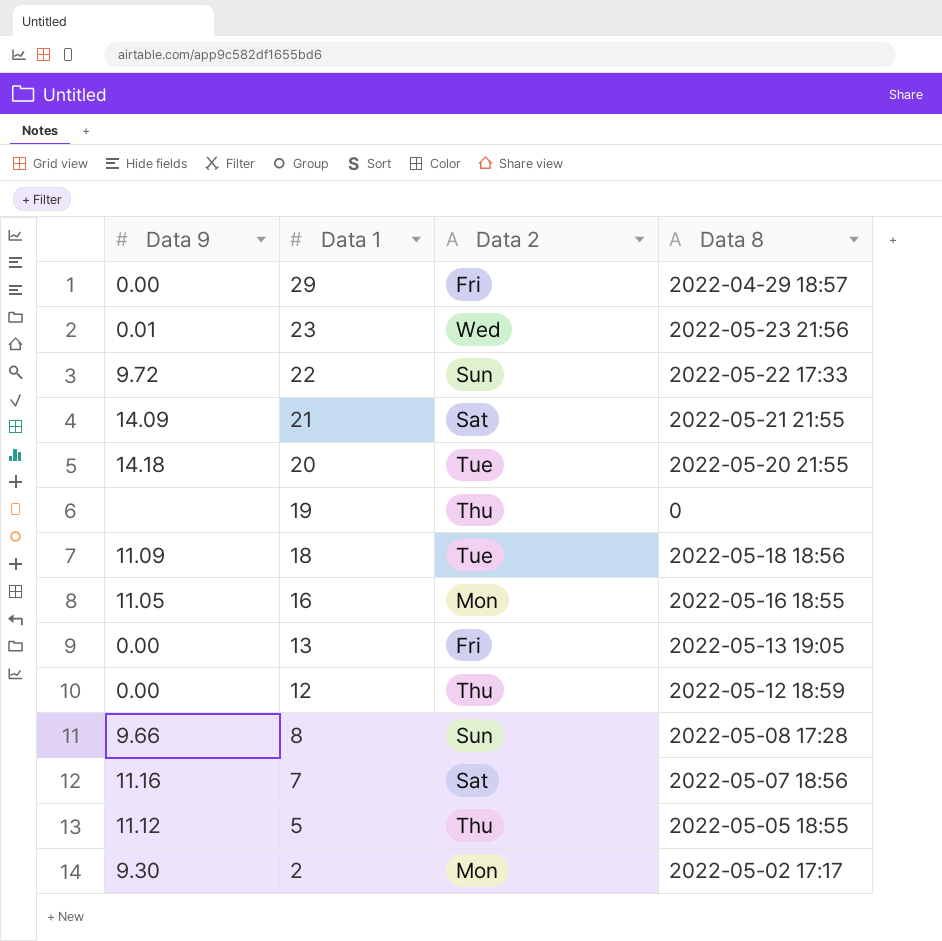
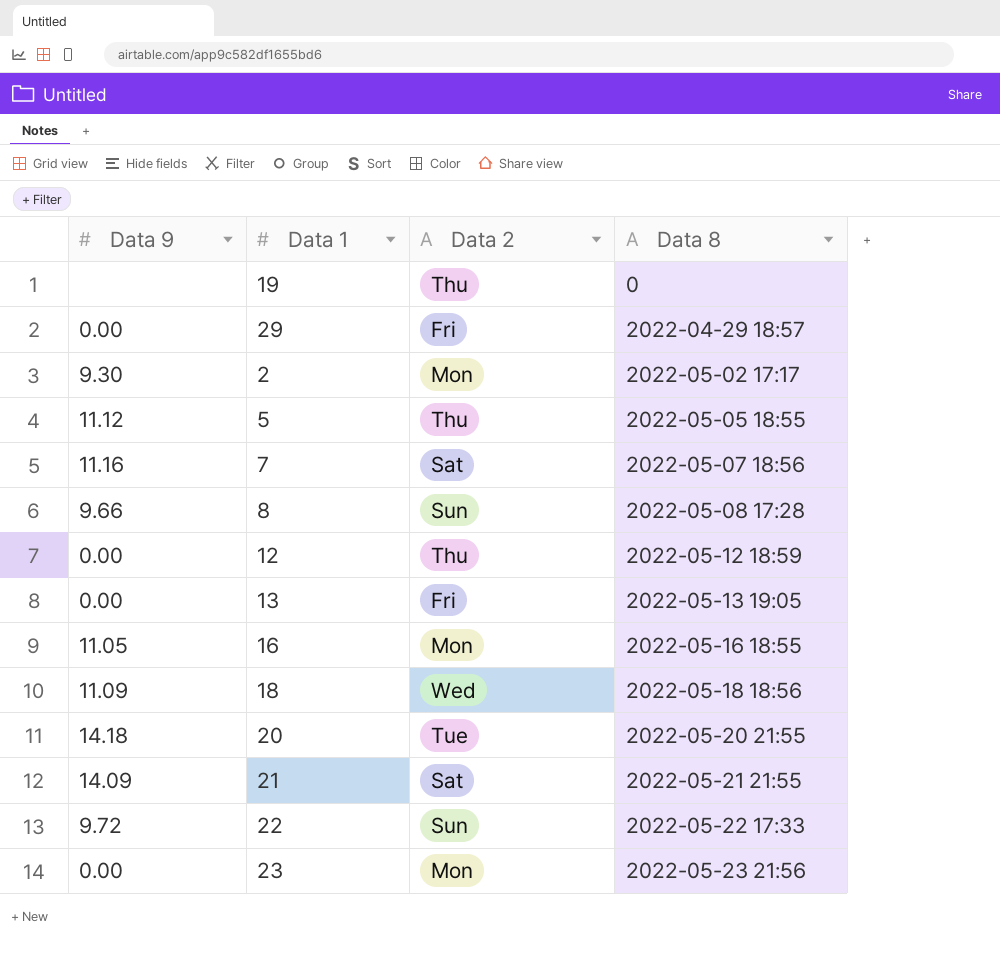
row order: Data 1 descending -> Data 8 ascending
18 | Data 2: Tue -> Wed
23 | Data 9: 0.01 -> 0.00
23 | Data 2: Wed -> Mon

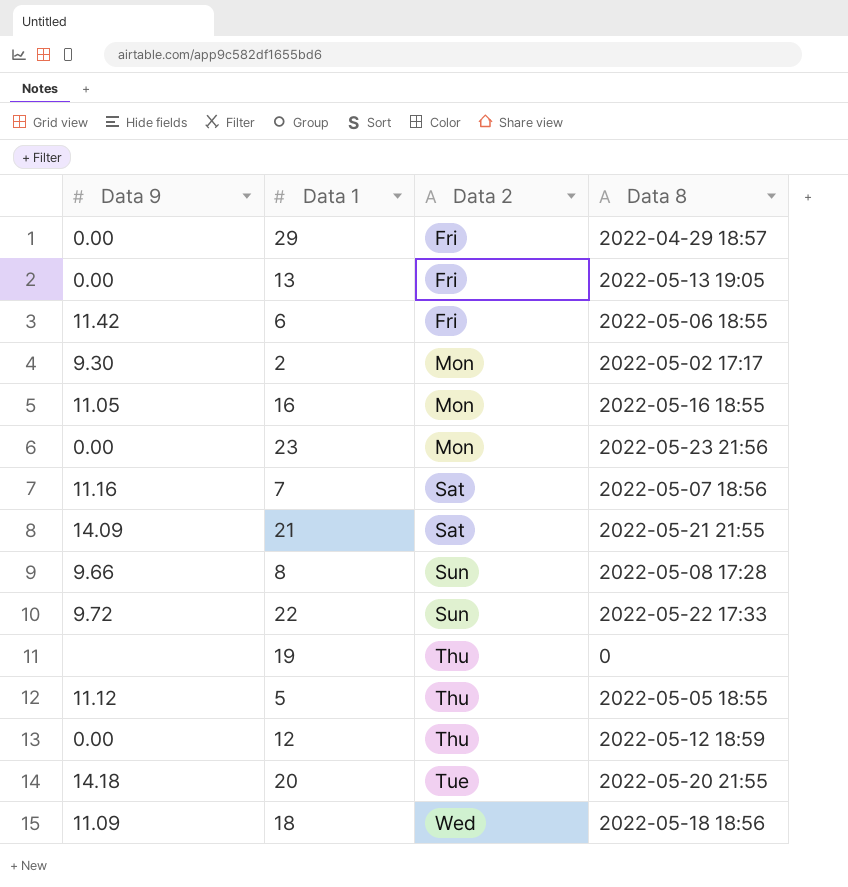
row order: Data 8 ascending -> Data 2 ascending
row 6: none -> 11.42 | Fri | 2022-05-06 18:55

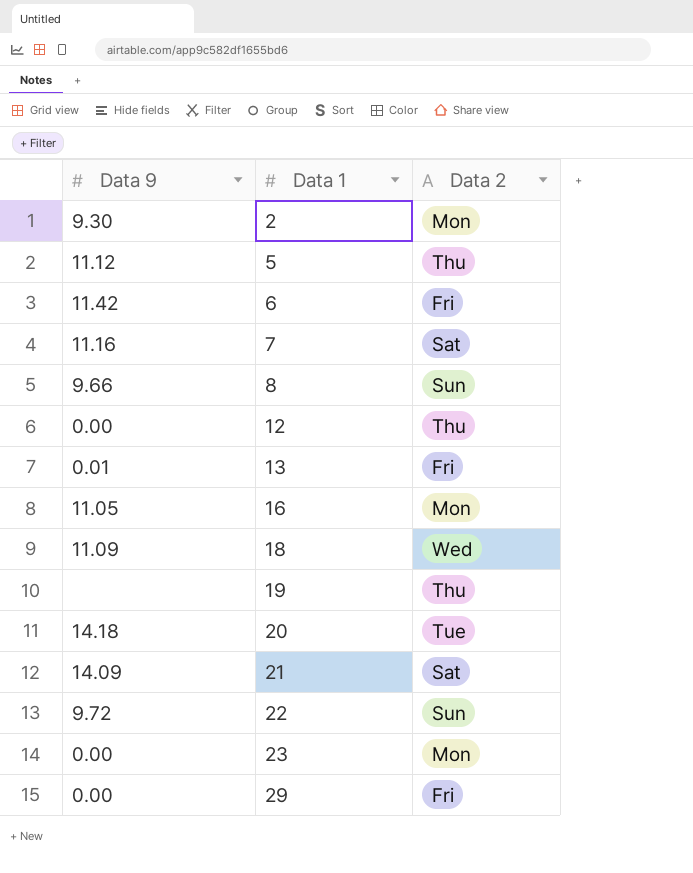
row order: Data 2 ascending -> Data 1 ascending
column Data 8 | position: 4 -> none
13 | Data 9: 0.00 -> 0.01

